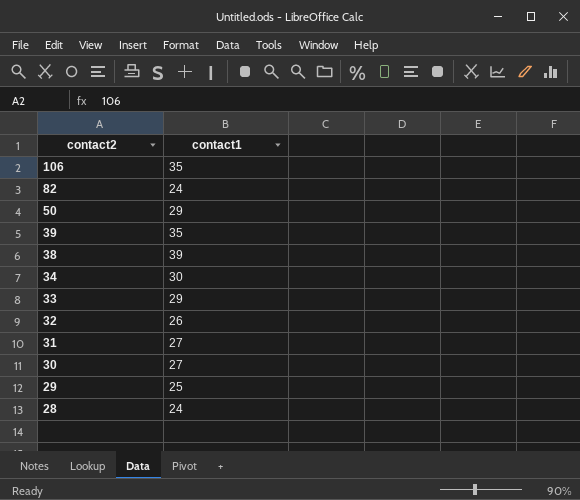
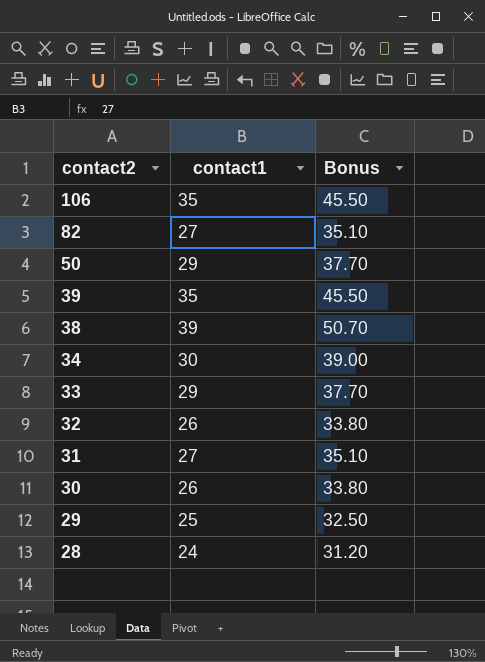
column Bonus | formula: none -> [contact1] * 1.3
82 | contact1: 24 -> 27
30 | contact1: 27 -> 26

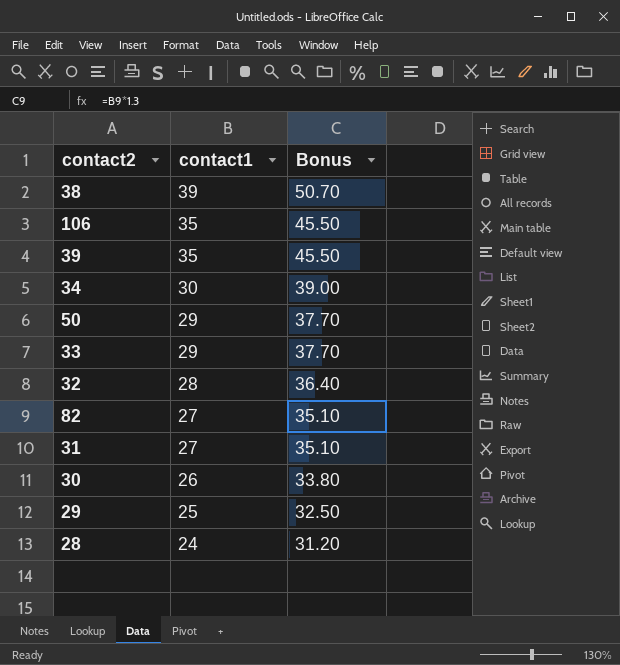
row order: contact2 descending -> contact1 descending
32 | contact1: 26 -> 28
32 | Bonus: 33.80 -> 36.40

